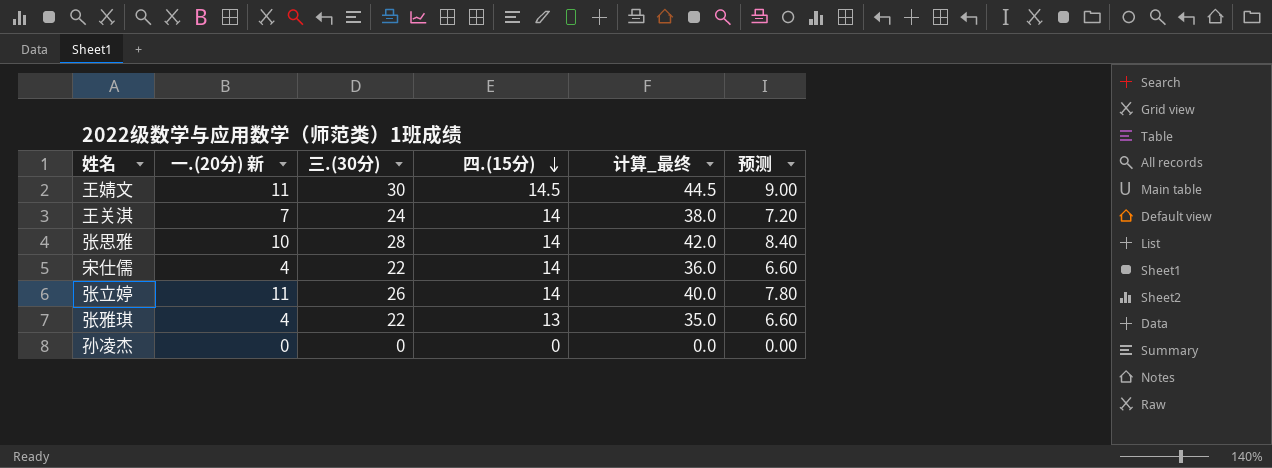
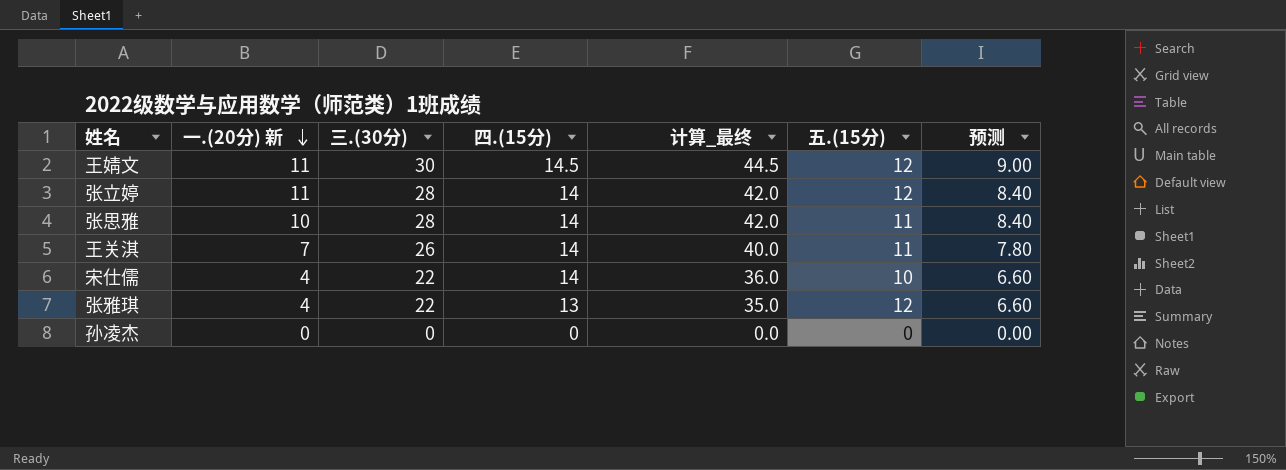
row order: 四.(15分) descending -> 一.(20分) 新 descending
column 五.(15分) | position: none -> 6
张立婷 | 三.(30分): 26 -> 28
张立婷 | 计算_最终: 40.0 -> 42.0
张立婷 | 预测: 7.80 -> 8.40
王关淇 | 三.(30分): 24 -> 26
王关淇 | 计算_最终: 38.0 -> 40.0
王关淇 | 预测: 7.20 -> 7.80

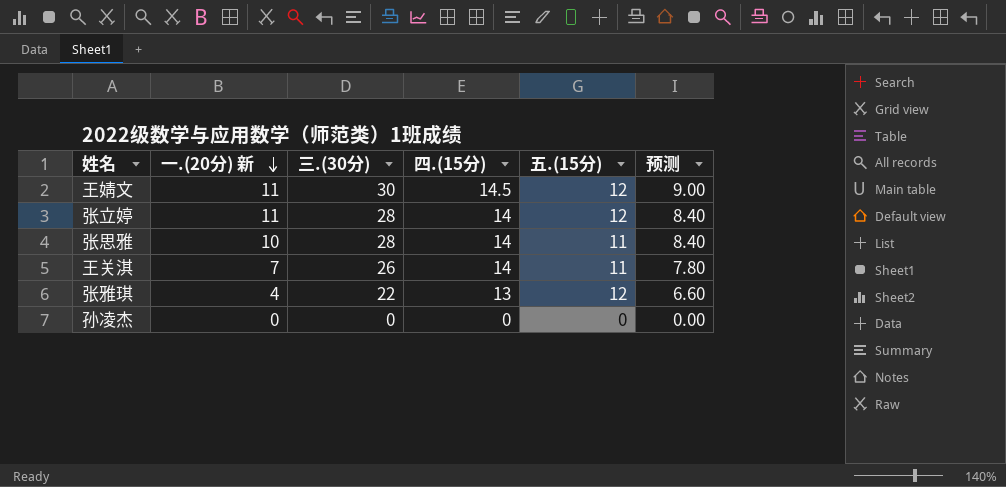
column 计算_最终 | formula: [三.(30分)] + [四.(15分)] -> none
row 宋仕儒: 4 | 22 | 14 | 36.0 | 10 | 6.60 -> none

